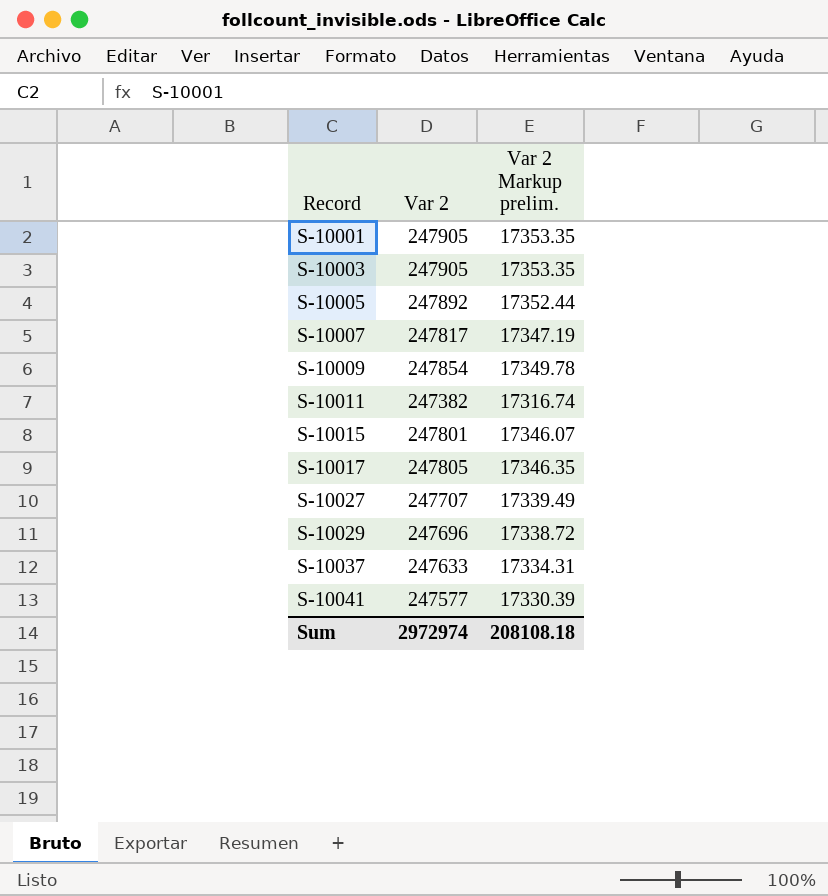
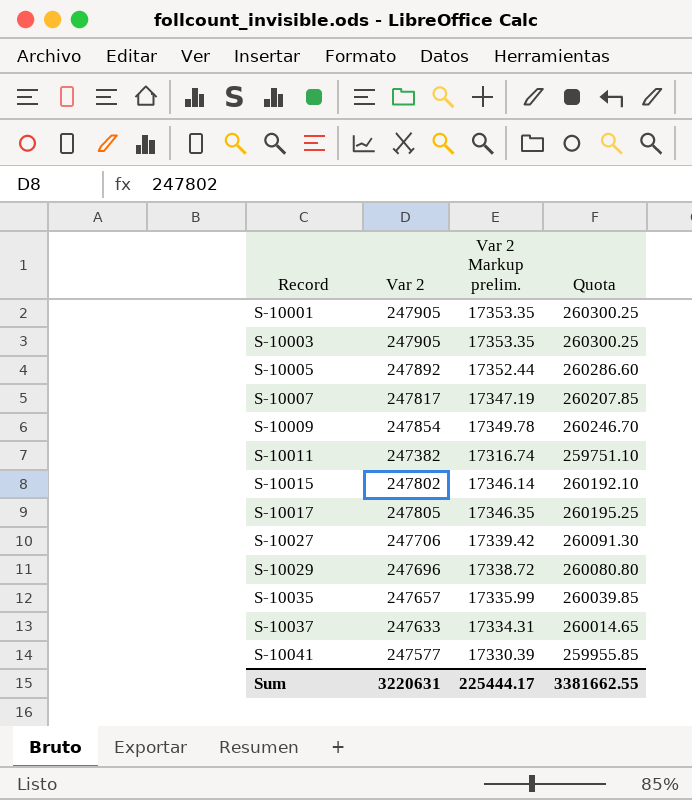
column Quota | formula: none -> [Var 2] * 1.05
S-10015 | Var 2: 247801 -> 247802
S-10015 | Var 2 Markup prelim.: 17346.07 -> 17346.14
S-10027 | Var 2: 247707 -> 247706
S-10027 | Var 2 Markup prelim.: 17339.49 -> 17339.42
row S-10035: none -> 247657 | 17335.99 | 260039.85
Sum | Var 2: 2972974 -> 3220631
Sum | Var 2 Markup prelim.: 208108.18 -> 225444.17

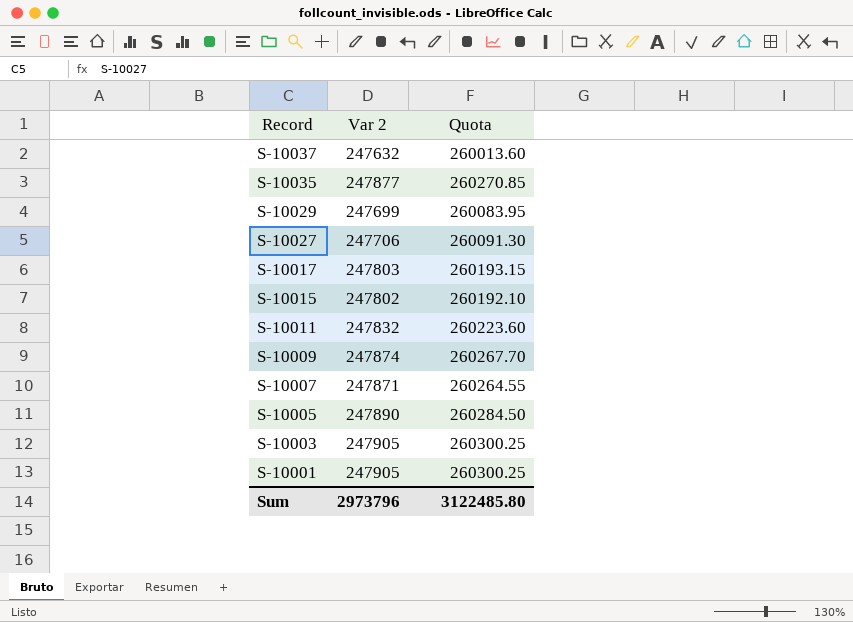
row order: Record ascending -> Record descending
column Var 2 Markup prelim. | formula: [Var 2] * 0.07 -> none
row S-10041: 247577 | 17330.39 | 259955.85 -> none
S-10037 | Var 2: 247633 -> 247632
S-10037 | Quota: 260014.65 -> 260013.60
S-10035 | Var 2: 247657 -> 247877
S-10035 | Quota: 260039.85 -> 260270.85
S-10029 | Var 2: 247696 -> 247699
S-10029 | Quota: 260080.80 -> 260083.95
S-10017 | Var 2: 247805 -> 247803
S-10017 | Quota: 260195.25 -> 260193.15
S-10011 | Var 2: 247382 -> 247832
S-10011 | Quota: 259751.10 -> 260223.60
S-10009 | Var 2: 247854 -> 247874
S-10009 | Quota: 260246.70 -> 260267.70
S-10007 | Var 2: 247817 -> 247871
S-10007 | Quota: 260207.85 -> 260264.55
S-10005 | Var 2: 247892 -> 247890
S-10005 | Quota: 260286.60 -> 260284.50
Sum | Var 2: 3220631 -> 2973796
Sum | Quota: 3381662.55 -> 3122485.80

